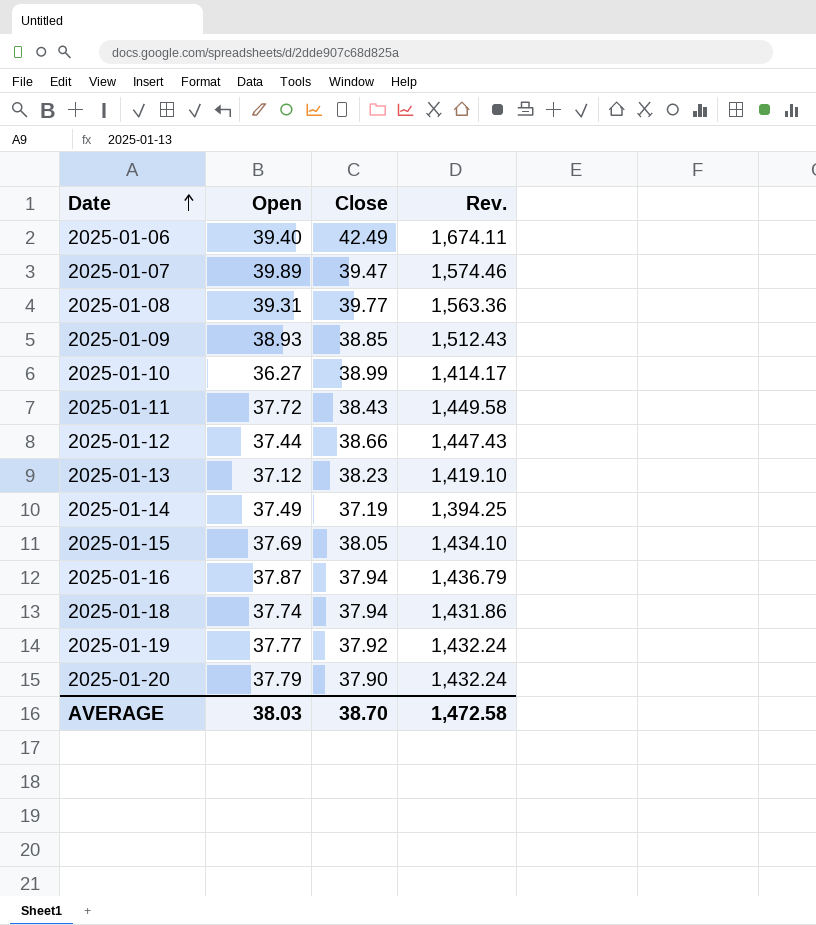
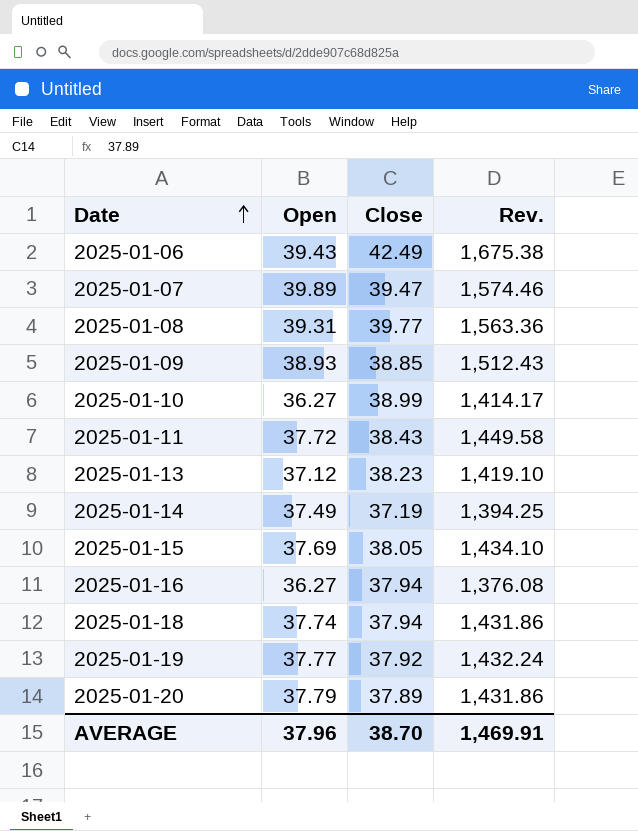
row 2025-01-12: 37.44 | 38.66 | 1,447.43 -> none
2025-01-06 | Open: 39.40 -> 39.43
2025-01-06 | Rev.: 1,674.11 -> 1,675.38
2025-01-16 | Open: 37.87 -> 36.27
2025-01-16 | Rev.: 1,436.79 -> 1,376.08
2025-01-20 | Close: 37.90 -> 37.89
2025-01-20 | Rev.: 1,432.24 -> 1,431.86
AVERAGE | Open: 38.03 -> 37.96
AVERAGE | Rev.: 1,472.58 -> 1,469.91

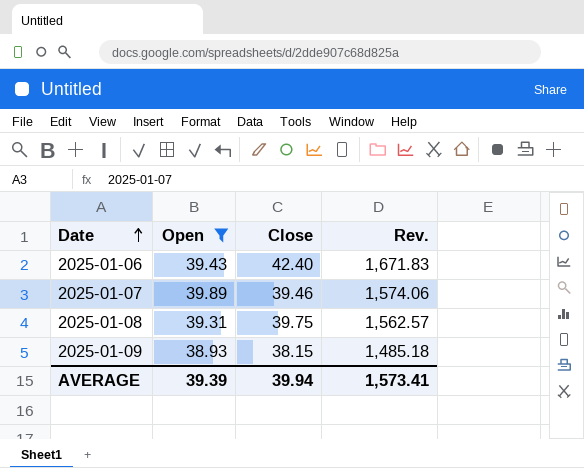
filter: none -> Open >= 38.93
2025-01-06 | Close: 42.49 -> 42.40
2025-01-06 | Rev.: 1,675.38 -> 1,671.83
2025-01-07 | Close: 39.47 -> 39.46
2025-01-07 | Rev.: 1,574.46 -> 1,574.06
2025-01-08 | Close: 39.77 -> 39.75
2025-01-08 | Rev.: 1,563.36 -> 1,562.57
2025-01-09 | Close: 38.85 -> 38.15
2025-01-09 | Rev.: 1,512.43 -> 1,485.18
AVERAGE | Open: 37.96 -> 39.39
AVERAGE | Close: 38.70 -> 39.94
AVERAGE | Rev.: 1,469.91 -> 1,573.41

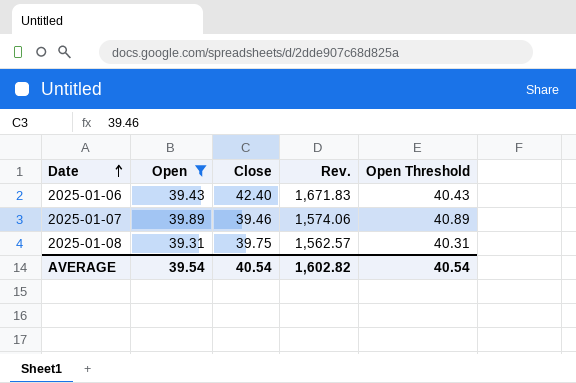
column Open Threshold | formula: none -> [Open] + 1
row 2025-01-09: 38.93 | 38.15 | 1,485.18 -> none
AVERAGE | Open: 39.39 -> 39.54
AVERAGE | Close: 39.94 -> 40.54
AVERAGE | Rev.: 1,573.41 -> 1,602.82

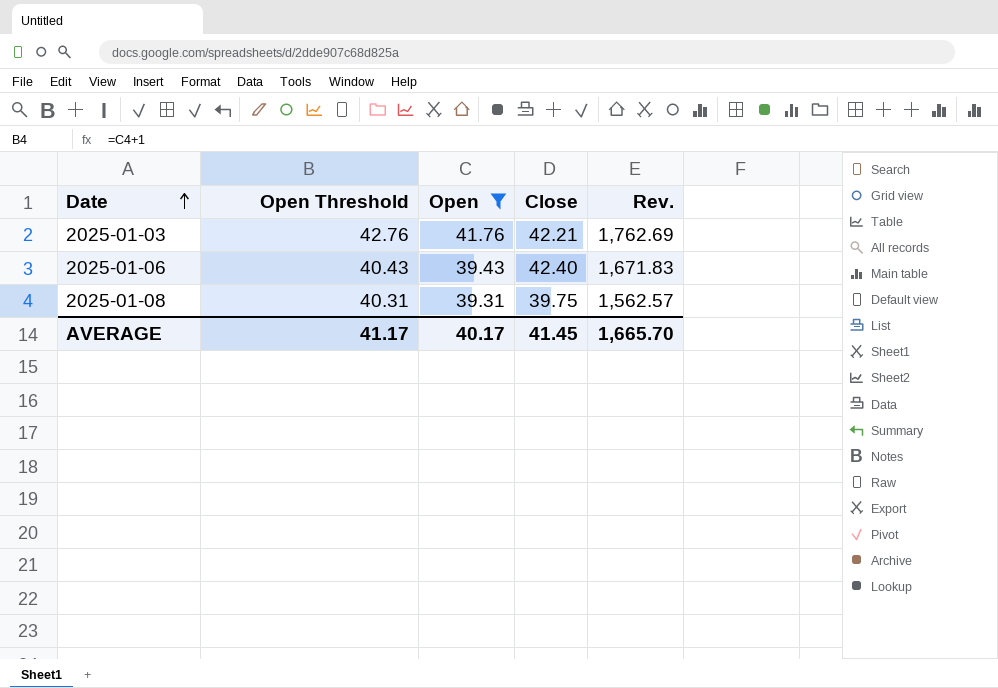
column Open Threshold | position: 5 -> 2
row 2025-01-07: 39.89 | 39.46 | 1,574.06 | 40.89 -> none
row 2025-01-03: none -> 42.76 | 41.76 | 42.21 | 1,762.69
AVERAGE | Open Threshold: 40.54 -> 41.17
AVERAGE | Open: 39.54 -> 40.17
AVERAGE | Close: 40.54 -> 41.45
AVERAGE | Rev.: 1,602.82 -> 1,665.70

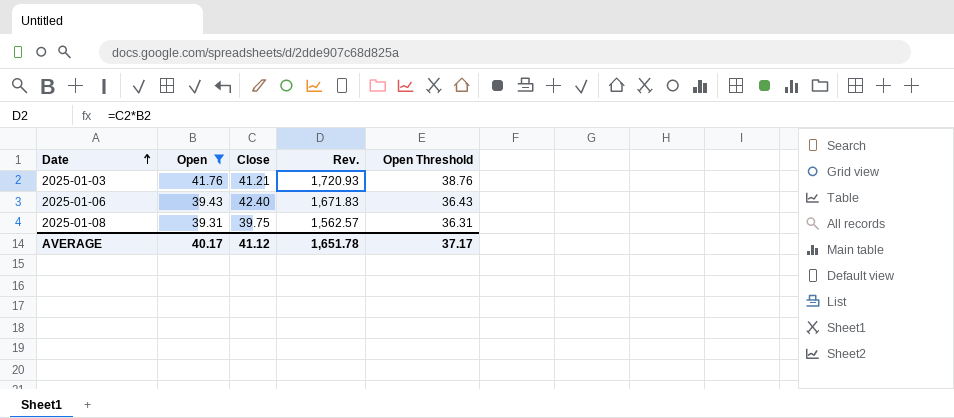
column Open Threshold | formula: [Open] + 1 -> [Open] - 3
column Open Threshold | position: 2 -> 5
2025-01-03 | Close: 42.21 -> 41.21
2025-01-03 | Rev.: 1,762.69 -> 1,720.93
AVERAGE | Close: 41.45 -> 41.12
AVERAGE | Rev.: 1,665.70 -> 1,651.78
AVERAGE | Open Threshold: 41.17 -> 37.17

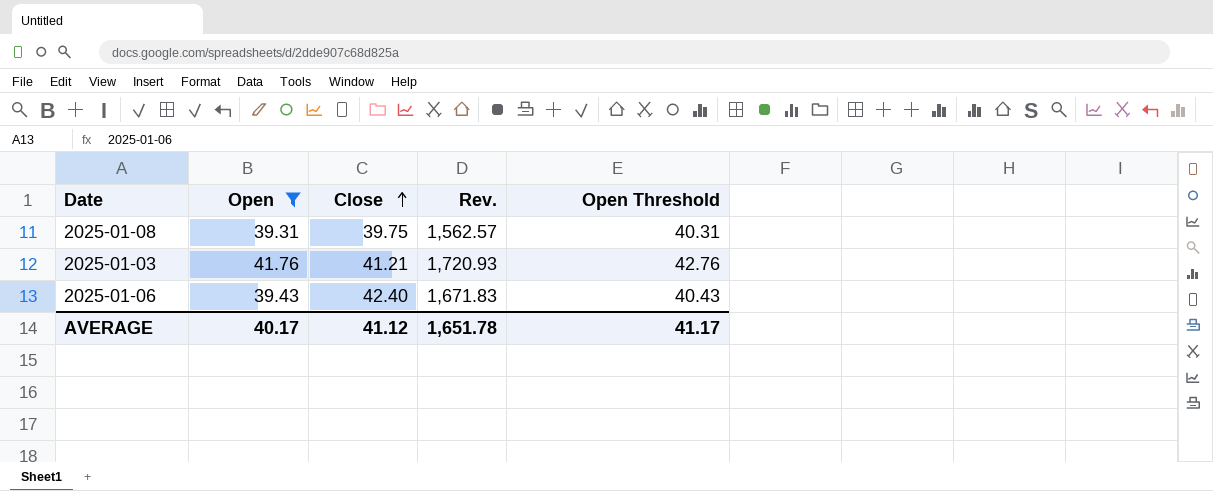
row order: Date ascending -> Close ascending
column Open Threshold | formula: [Open] - 3 -> [Open] + 1
AVERAGE | Open Threshold: 37.17 -> 41.17

